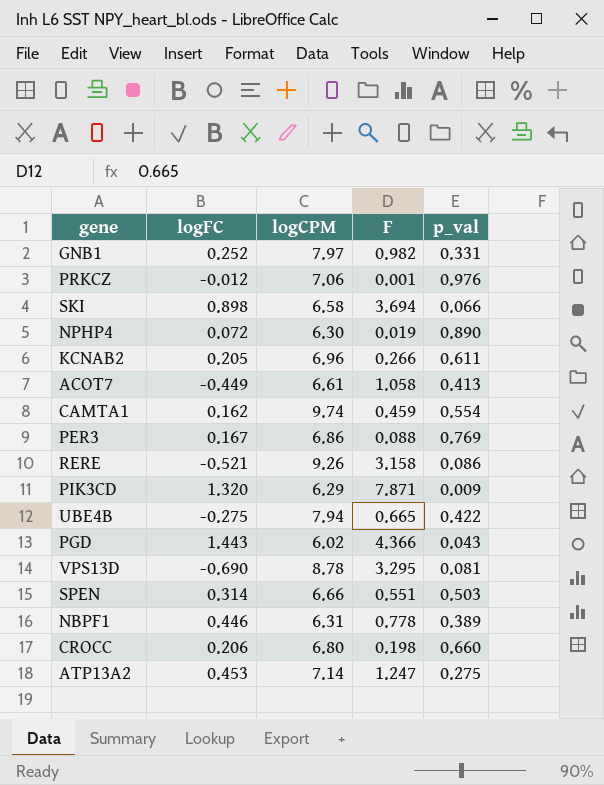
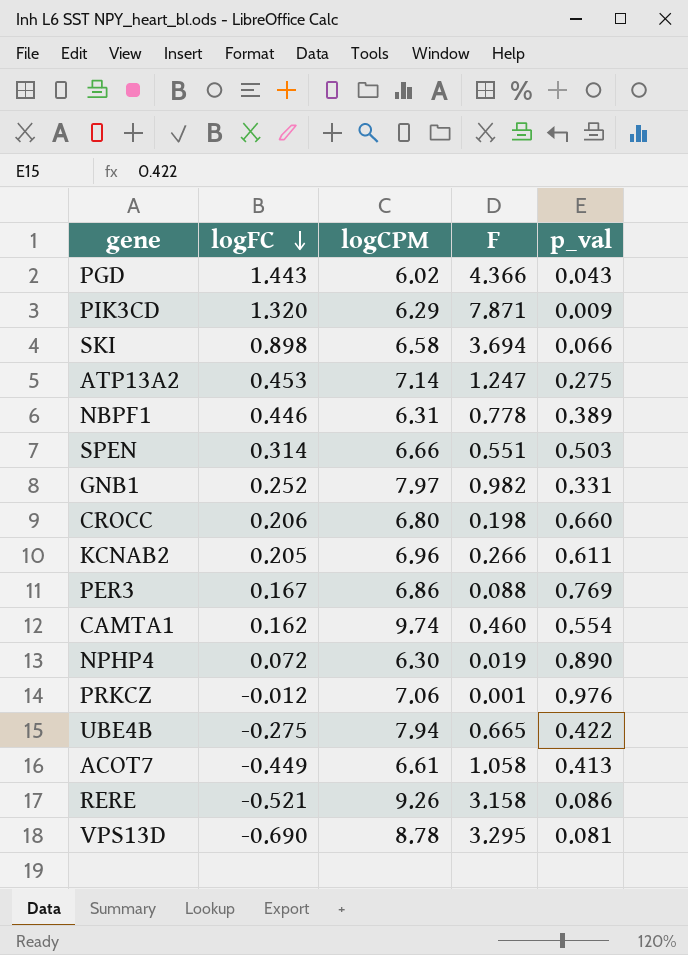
row order: none -> logFC descending
CAMTA1 | F: 0.459 -> 0.460

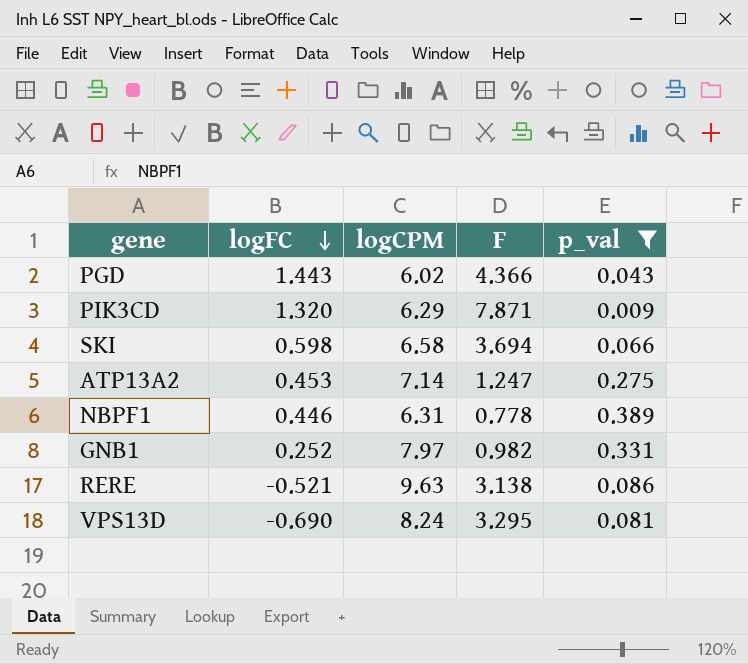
filter: none -> p_val <= 0.389
SKI | logFC: 0.898 -> 0.598
RERE | logCPM: 9.26 -> 9.63
RERE | F: 3.158 -> 3.138
VPS13D | logCPM: 8.78 -> 8.24

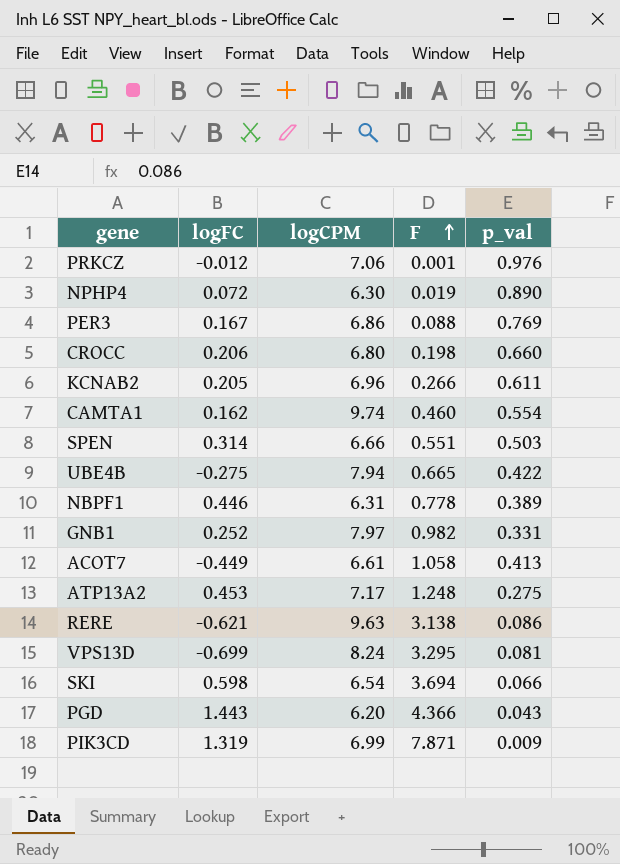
filter: p_val <= 0.389 -> none
row order: logFC descending -> F ascending
ATP13A2 | logCPM: 7.14 -> 7.17
ATP13A2 | F: 1.247 -> 1.248
RERE | logFC: -0.521 -> -0.621
VPS13D | logFC: -0.690 -> -0.699
SKI | logCPM: 6.58 -> 6.54
PGD | logCPM: 6.02 -> 6.20
PIK3CD | logFC: 1.320 -> 1.319
PIK3CD | logCPM: 6.29 -> 6.99

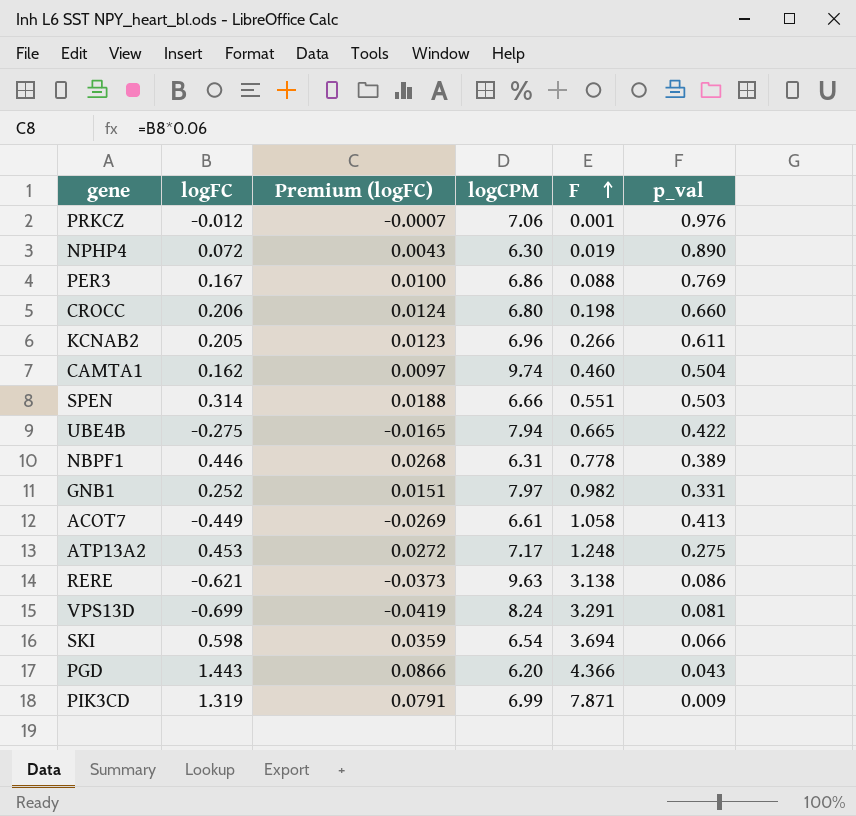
column Premium (logFC) | formula: none -> [logFC] * 0.06
CAMTA1 | p_val: 0.554 -> 0.504
VPS13D | F: 3.295 -> 3.291

